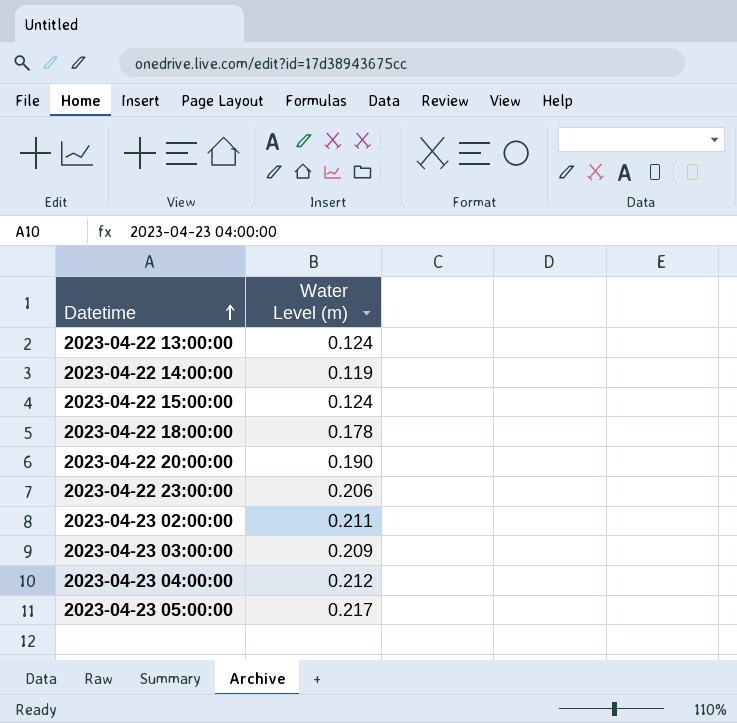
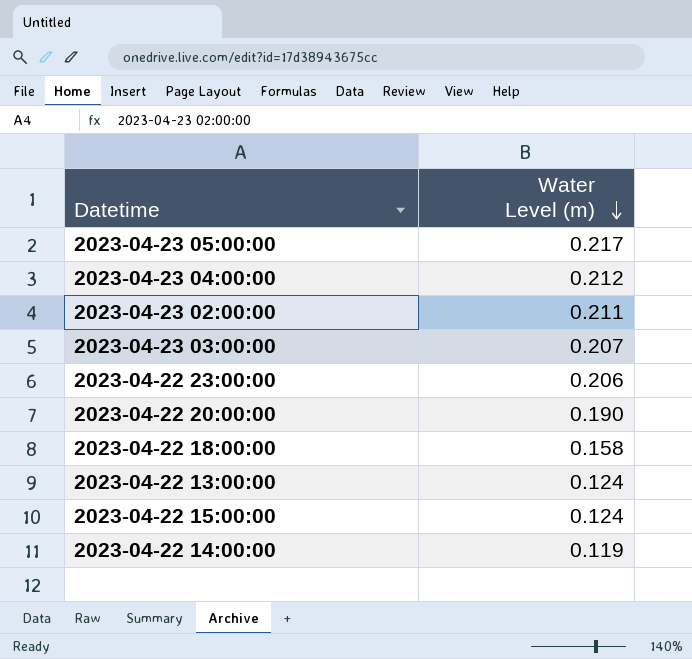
row order: Datetime ascending -> Water Level (m) descending
2023-04-23 03:00:00 | Water Level (m): 0.209 -> 0.207
2023-04-22 18:00:00 | Water Level (m): 0.178 -> 0.158

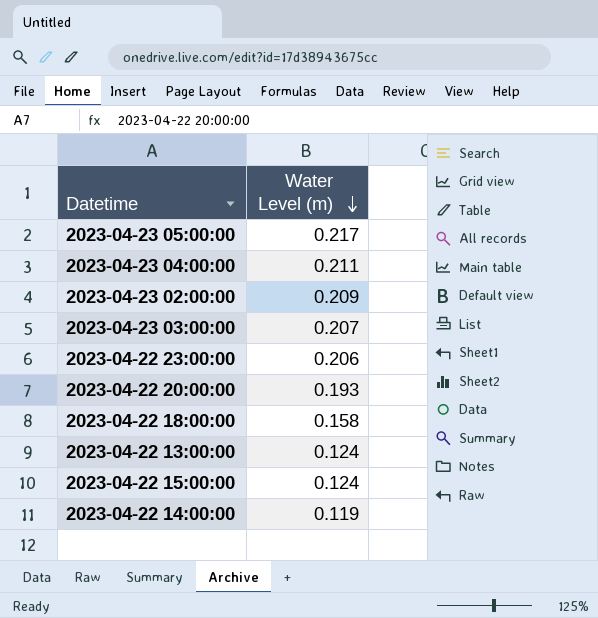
2023-04-23 04:00:00 | Water Level (m): 0.212 -> 0.211
2023-04-23 02:00:00 | Water Level (m): 0.211 -> 0.209
2023-04-22 20:00:00 | Water Level (m): 0.190 -> 0.193

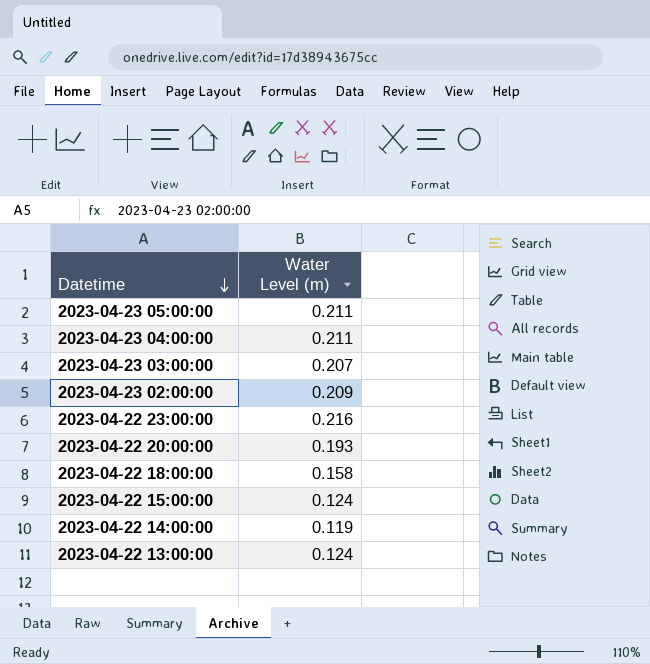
row order: Water Level (m) descending -> Datetime descending
2023-04-23 05:00:00 | Water Level (m): 0.217 -> 0.211
2023-04-22 23:00:00 | Water Level (m): 0.206 -> 0.216

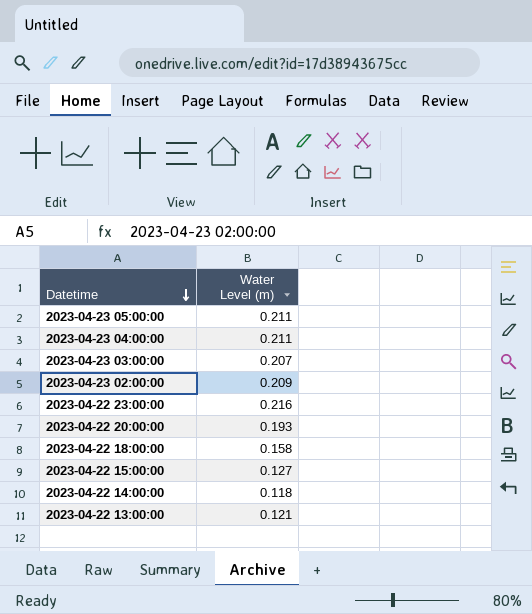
2023-04-22 15:00:00 | Water Level (m): 0.124 -> 0.127
2023-04-22 14:00:00 | Water Level (m): 0.119 -> 0.118
2023-04-22 13:00:00 | Water Level (m): 0.124 -> 0.121

